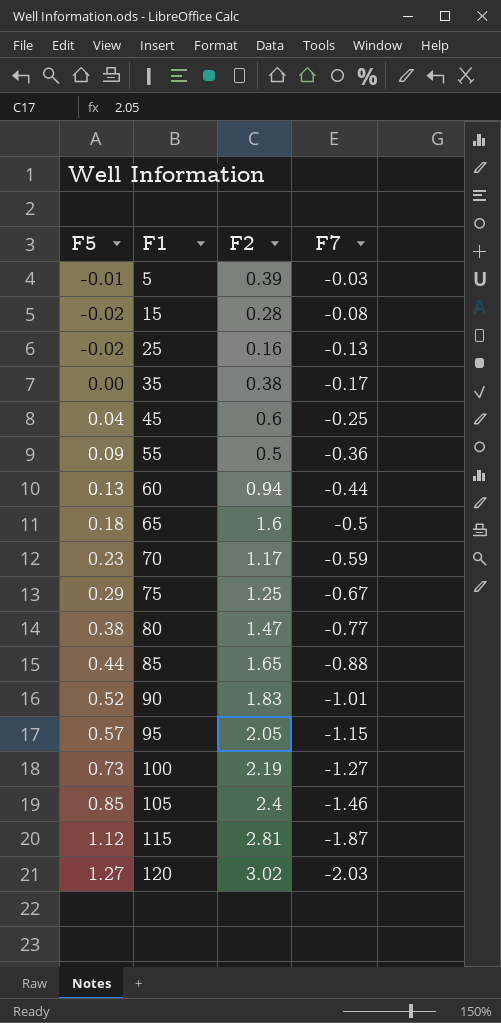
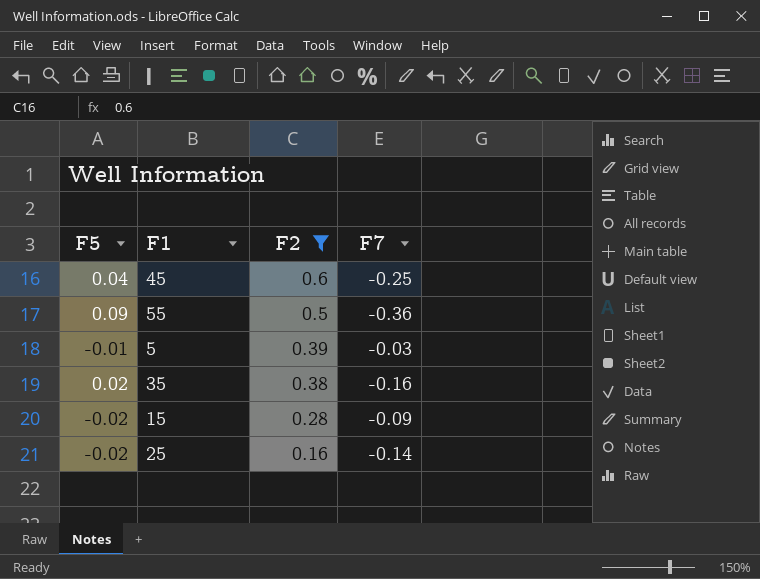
filter: none -> F2 <= 0.6
row order: F1 ascending -> F2 descending
35 | F5: 0.00 -> 0.02
35 | F7: -0.17 -> -0.16
15 | F7: -0.08 -> -0.09
25 | F7: -0.13 -> -0.14

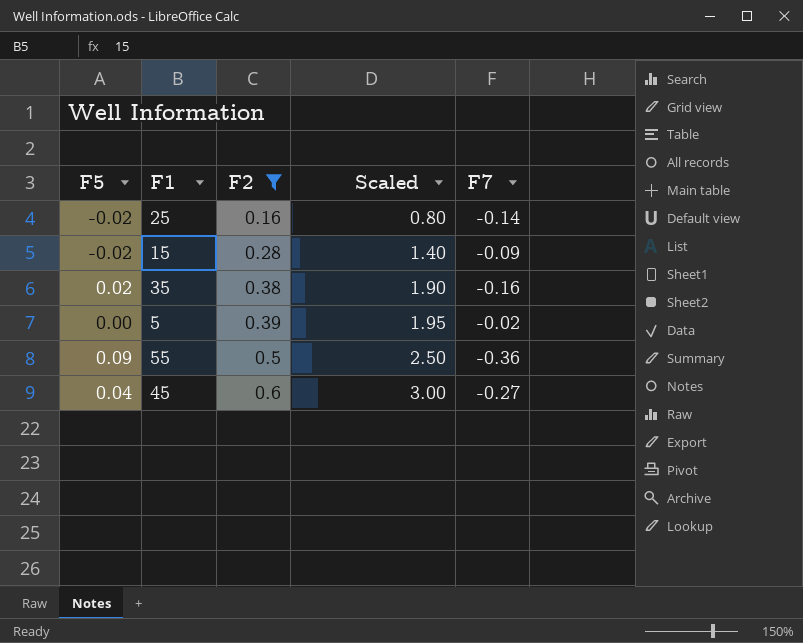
row order: F2 descending -> F2 ascending
column Scaled | formula: none -> [F2] * 5
5 | F5: -0.01 -> 0.00
5 | F7: -0.03 -> -0.02
45 | F7: -0.25 -> -0.27

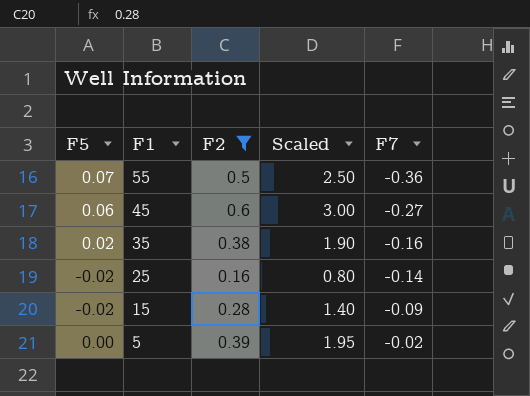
row order: F2 ascending -> F1 descending
55 | F5: 0.09 -> 0.07
45 | F5: 0.04 -> 0.06

